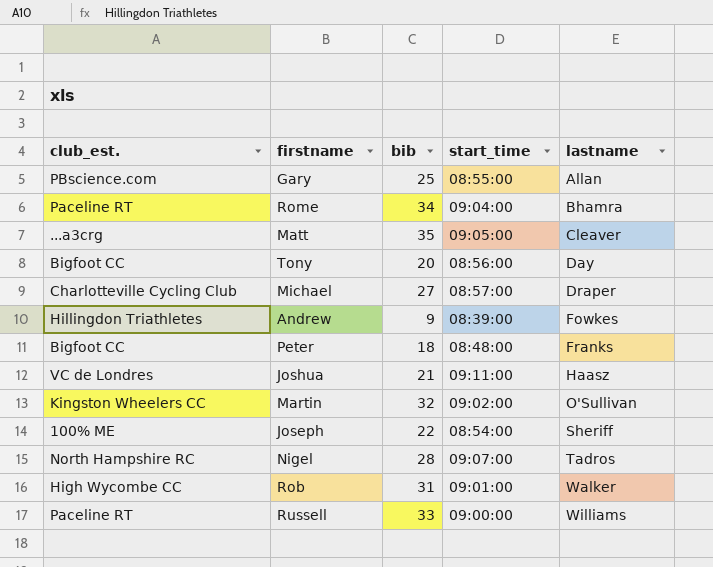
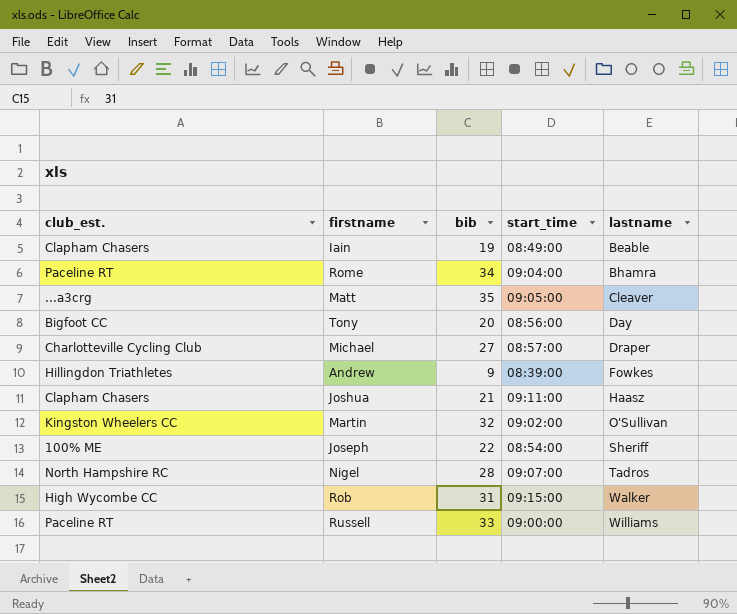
row Gary: PBscience.com | 25 | 08:55:00 | Allan -> none
row Peter: Bigfoot CC | 18 | 08:48:00 | Franks -> none
row Iain: none -> Clapham Chasers | 19 | 08:49:00 | Beable
Joshua | club_est.: VC de Londres -> Clapham Chasers
Rob | start_time: 09:01:00 -> 09:15:00

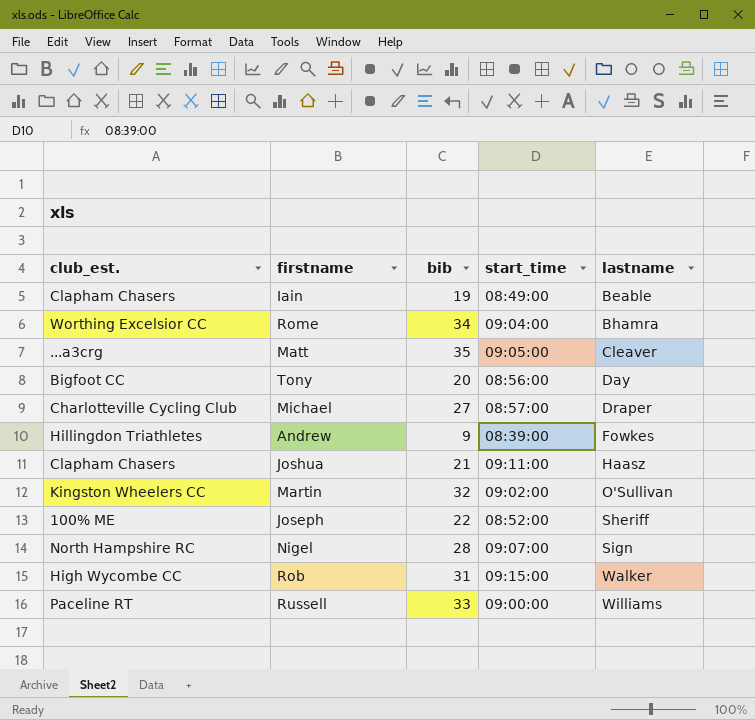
Rome | club_est.: Paceline RT -> Worthing Excelsior CC
Joseph | start_time: 08:54:00 -> 08:52:00
Nigel | lastname: Tadros -> Sign

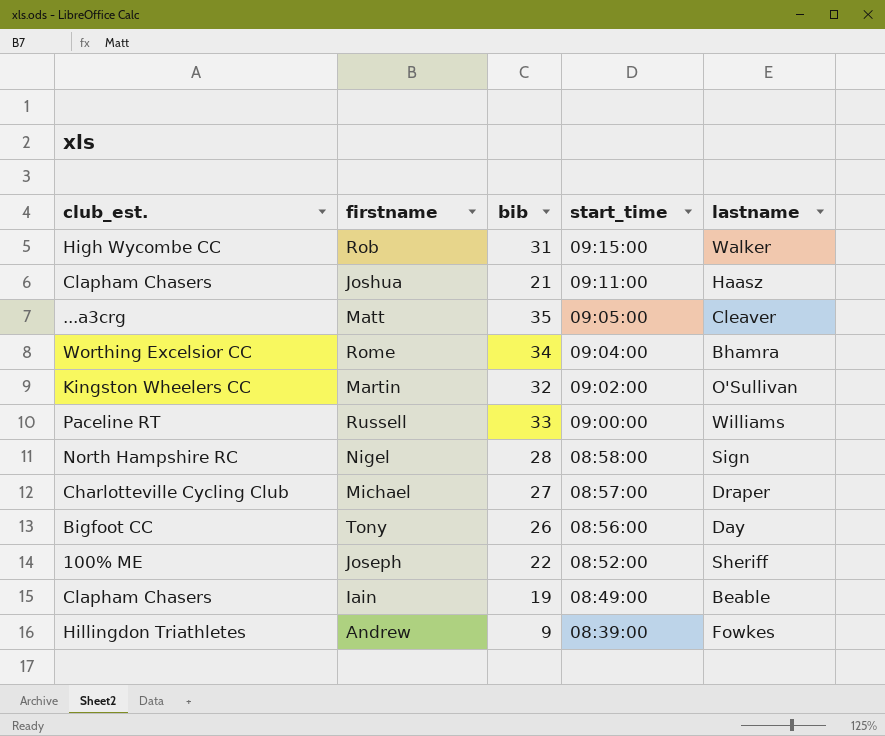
row order: lastname ascending -> start_time descending
Nigel | start_time: 09:07:00 -> 08:58:00
Tony | bib: 20 -> 26

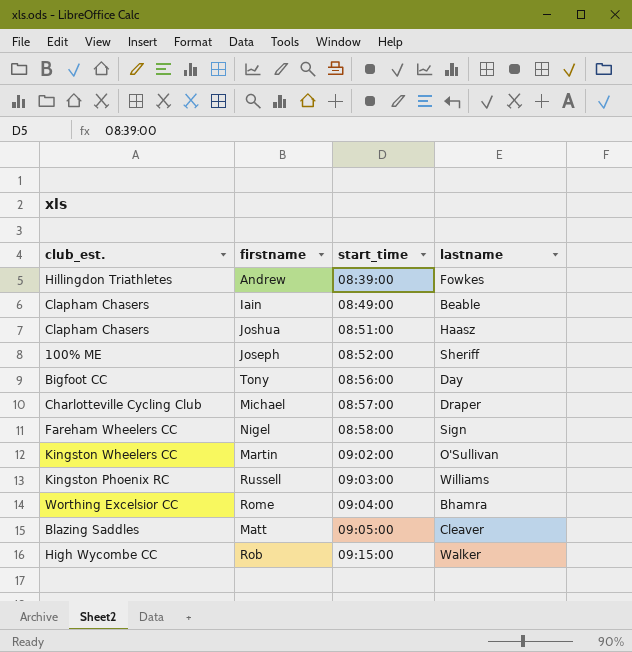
row order: start_time descending -> start_time ascending
column bib | position: 3 -> none
Joshua | start_time: 09:11:00 -> 08:51:00
Nigel | club_est.: North Hampshire RC -> Fareham Wheelers CC
Russell | club_est.: Paceline RT -> Kingston Phoenix RC
Russell | start_time: 09:00:00 -> 09:03:00
Matt | club_est.: ...a3crg -> Blazing Saddles

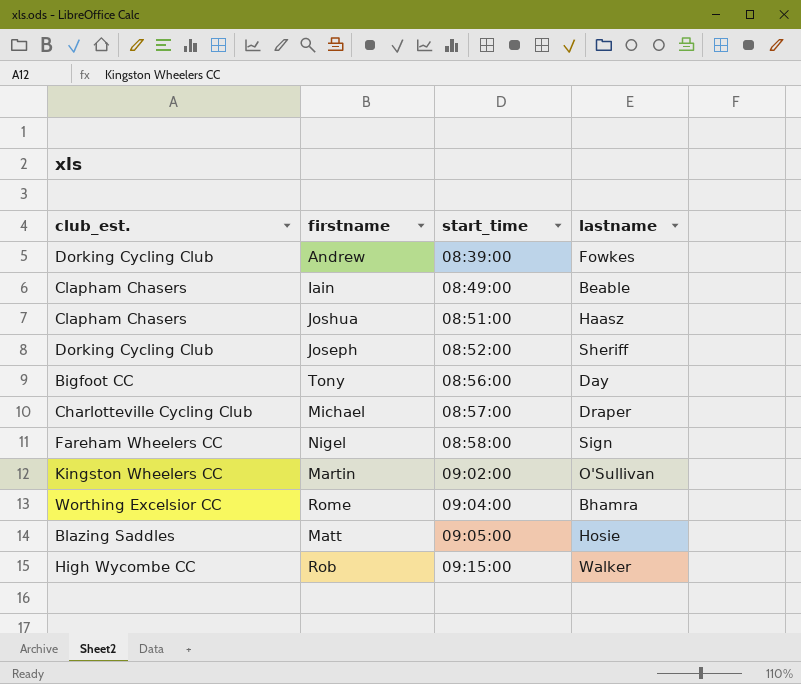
row Russell: Kingston Phoenix RC | 09:03:00 | Williams -> none
Andrew | club_est.: Hillingdon Triathletes -> Dorking Cycling Club
Joseph | club_est.: 100% ME -> Dorking Cycling Club
Matt | lastname: Cleaver -> Hosie

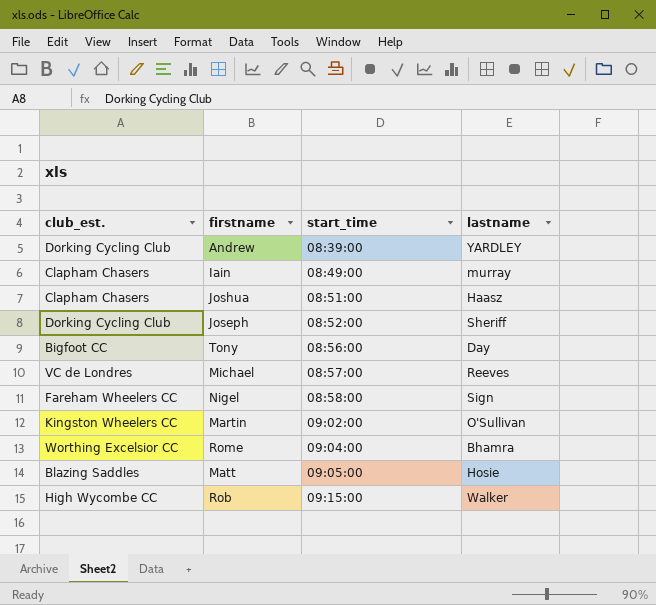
Andrew | lastname: Fowkes -> YARDLEY
Iain | lastname: Beable -> murray
Michael | club_est.: Charlotteville Cycling Club -> VC de Londres
Michael | lastname: Draper -> Reeves

